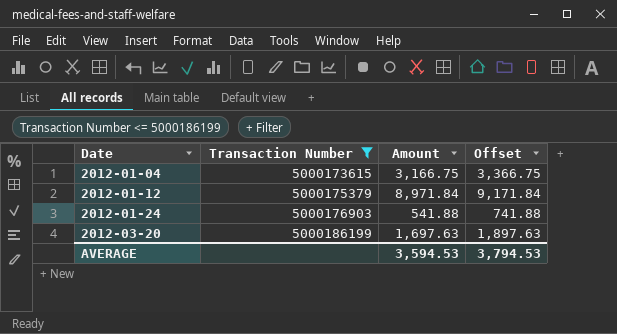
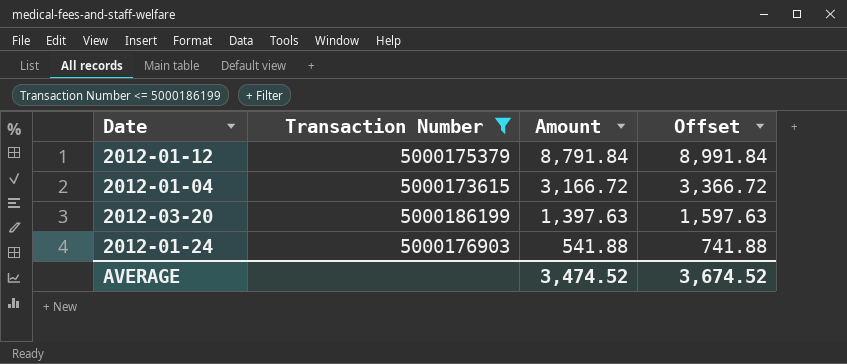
row order: Date ascending -> Amount descending
2012-01-12 | Amount: 8,971.84 -> 8,791.84
2012-01-12 | Offset: 9,171.84 -> 8,991.84
2012-01-04 | Amount: 3,166.75 -> 3,166.72
2012-01-04 | Offset: 3,366.75 -> 3,366.72
2012-03-20 | Amount: 1,697.63 -> 1,397.63
2012-03-20 | Offset: 1,897.63 -> 1,597.63
AVERAGE | Amount: 3,594.53 -> 3,474.52
AVERAGE | Offset: 3,794.53 -> 3,674.52

